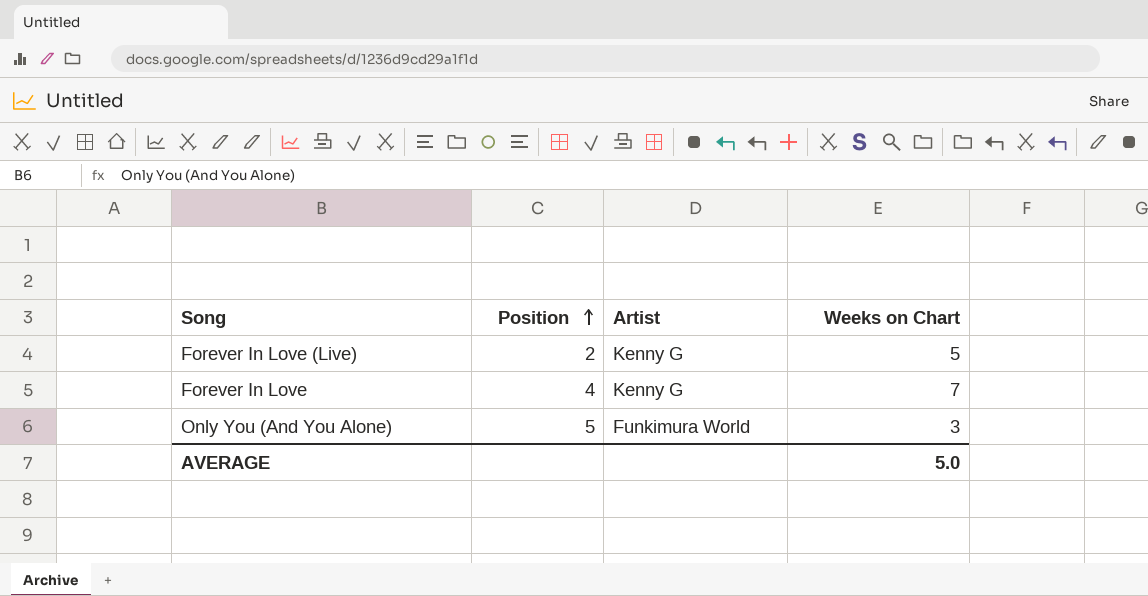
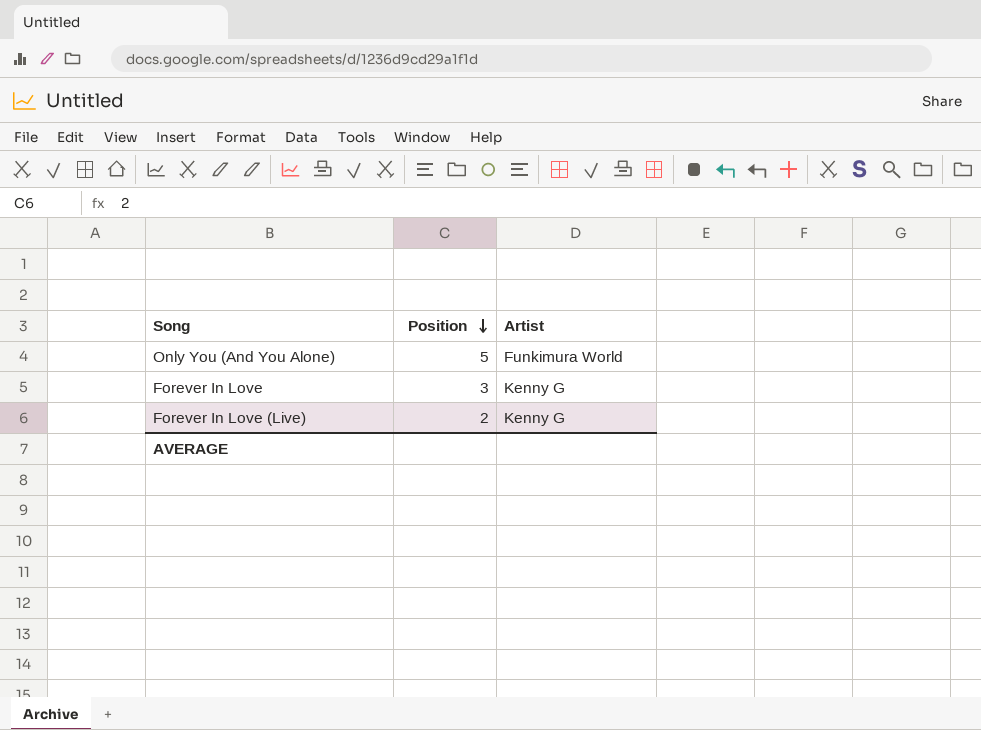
row order: Position ascending -> Position descending
column Weeks on Chart | position: 4 -> none
Forever In Love | Position: 4 -> 3

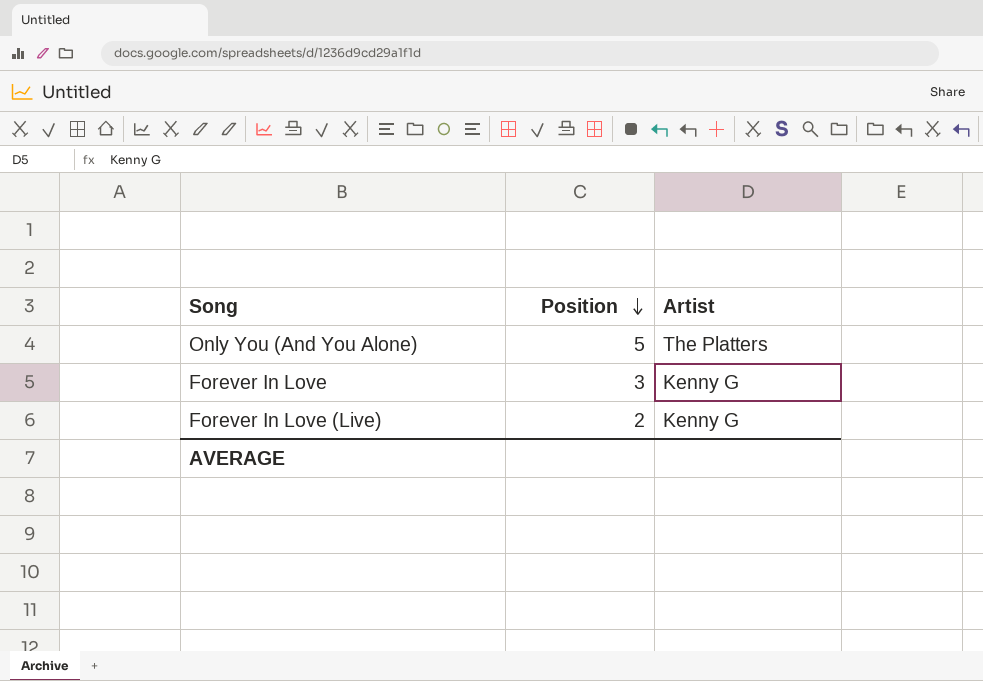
Only You (And You Alone) | Artist: Funkimura World -> The Platters

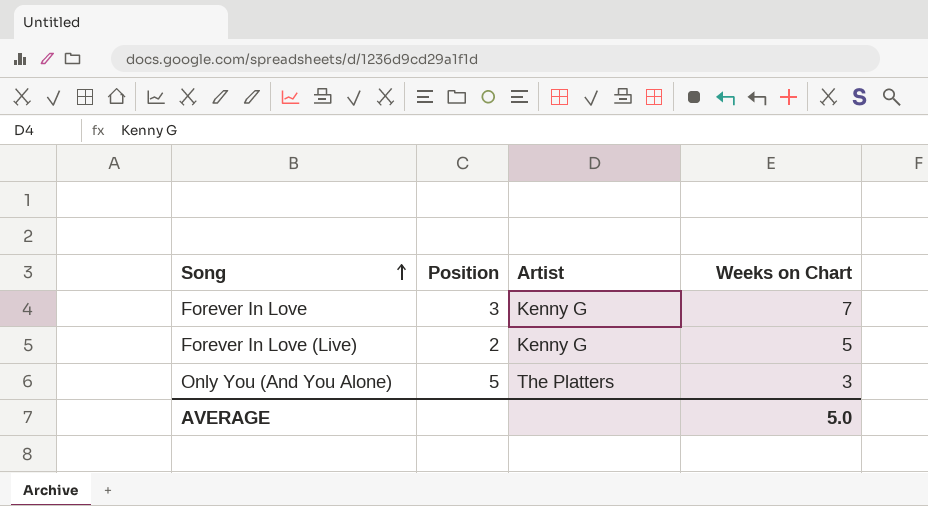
row order: Position descending -> Song ascending
column Weeks on Chart | position: none -> 4

